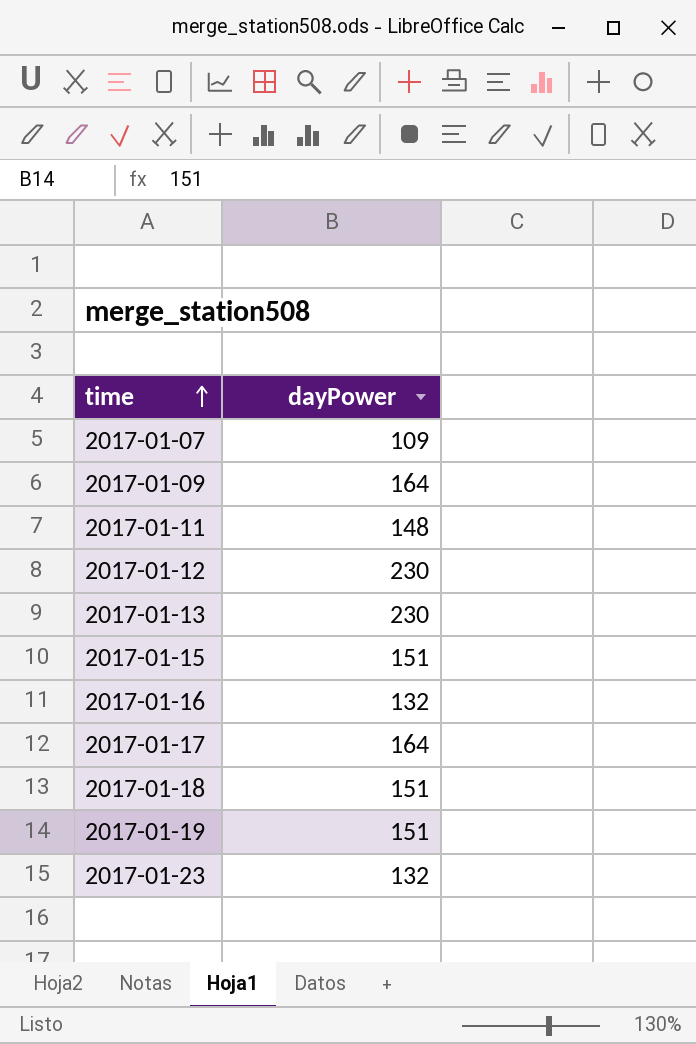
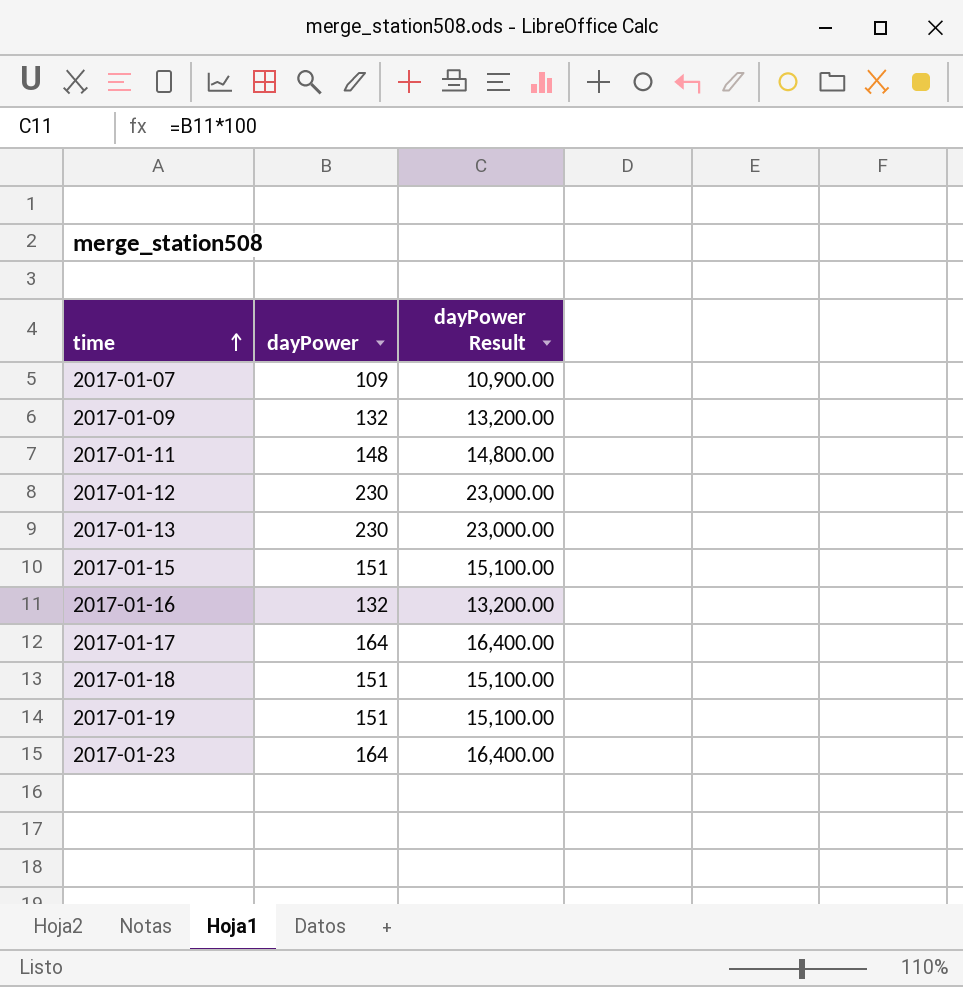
column dayPower Result | formula: none -> [dayPower] * 100
2017-01-09 | dayPower: 164 -> 132
2017-01-23 | dayPower: 132 -> 164

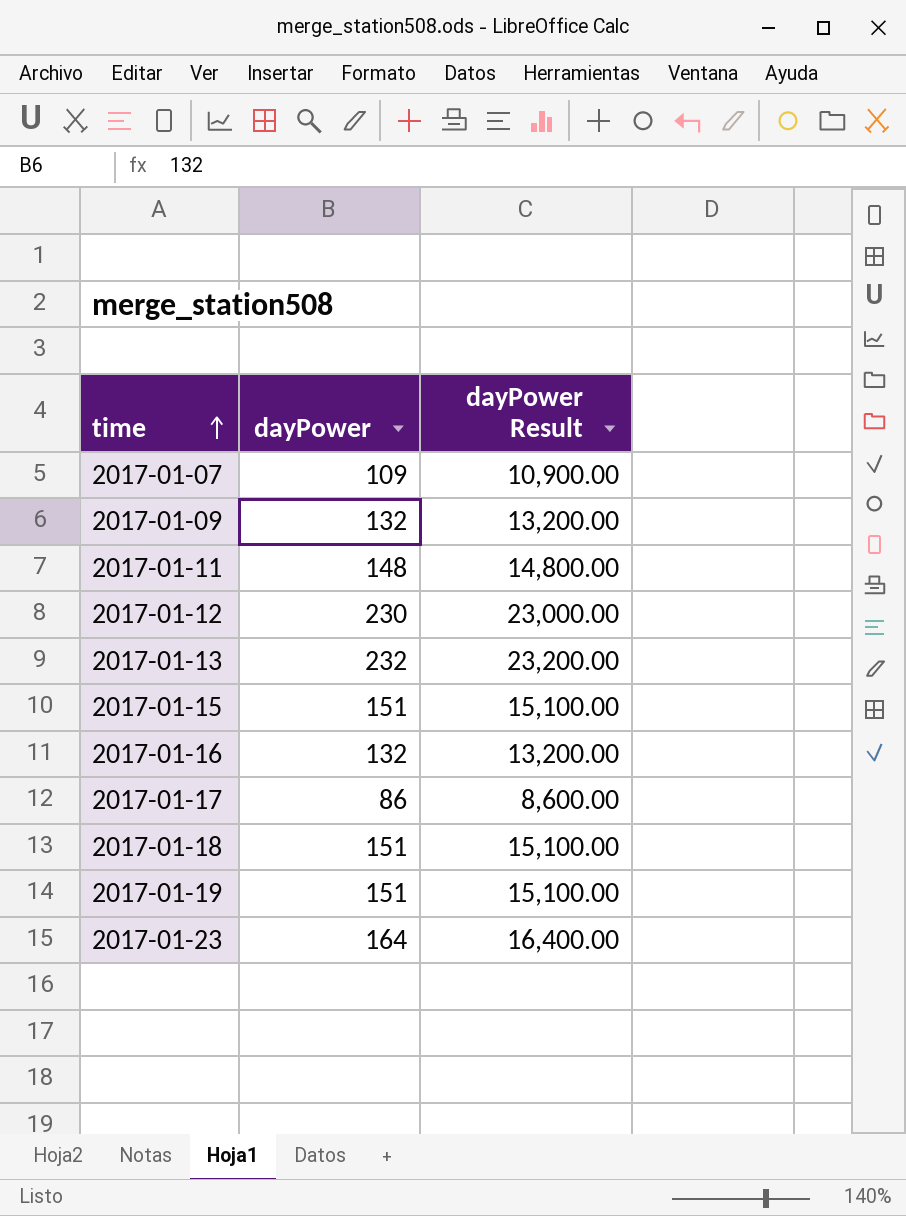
2017-01-13 | dayPower: 230 -> 232
2017-01-13 | dayPower Result: 23,000.00 -> 23,200.00
2017-01-17 | dayPower: 164 -> 86
2017-01-17 | dayPower Result: 16,400.00 -> 8,600.00

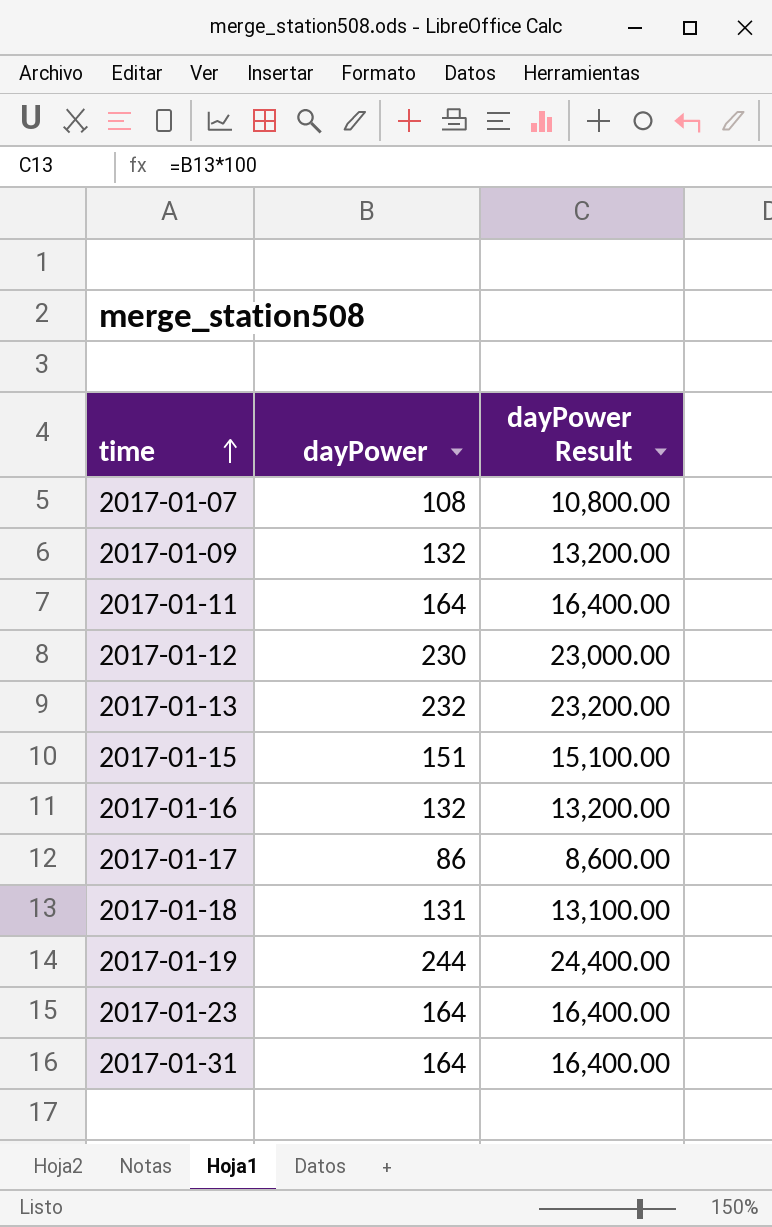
2017-01-07 | dayPower: 109 -> 108
2017-01-07 | dayPower Result: 10,900.00 -> 10,800.00
2017-01-11 | dayPower: 148 -> 164
2017-01-11 | dayPower Result: 14,800.00 -> 16,400.00
2017-01-18 | dayPower: 151 -> 131
2017-01-18 | dayPower Result: 15,100.00 -> 13,100.00
2017-01-19 | dayPower: 151 -> 244
2017-01-19 | dayPower Result: 15,100.00 -> 24,400.00
row 2017-01-31: none -> 164 | 16,400.00

